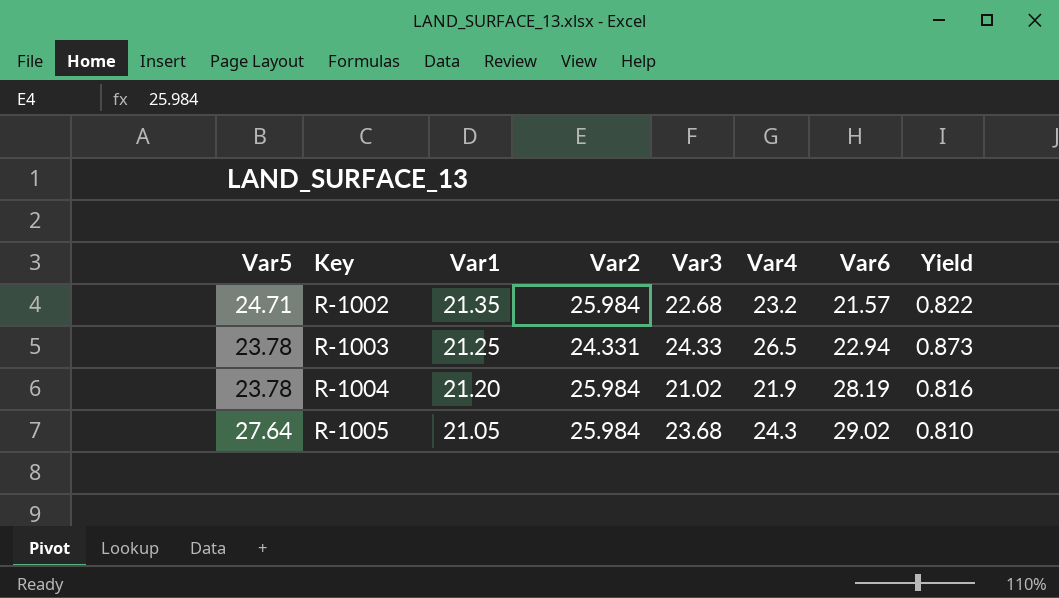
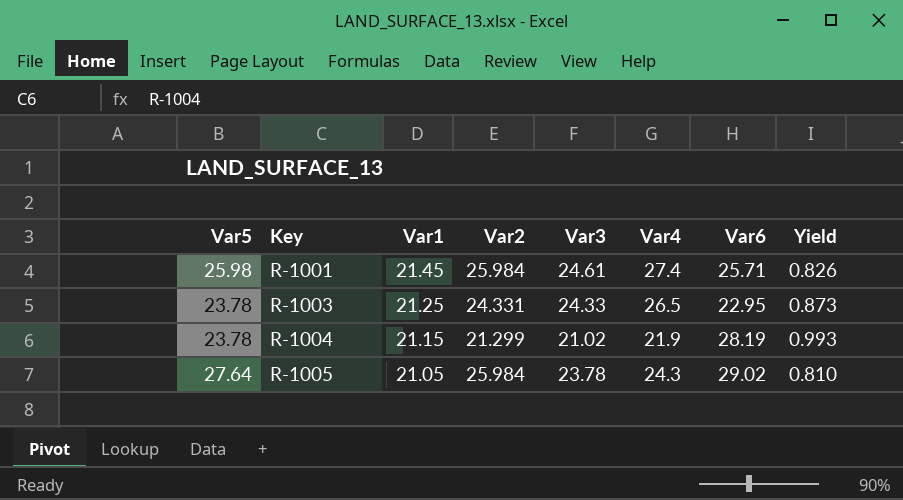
row R-1002: 24.71 | 21.35 | 25.984 | 22.68 | 23.2 | 21.57 | 0.822 -> none
row R-1001: none -> 25.98 | 21.45 | 25.984 | 24.61 | 27.4 | 25.71 | 0.826
R-1003 | Var6: 22.94 -> 22.95
R-1004 | Var1: 21.20 -> 21.15
R-1004 | Var2: 25.984 -> 21.299
R-1004 | Yield: 0.816 -> 0.993
R-1005 | Var3: 23.68 -> 23.78

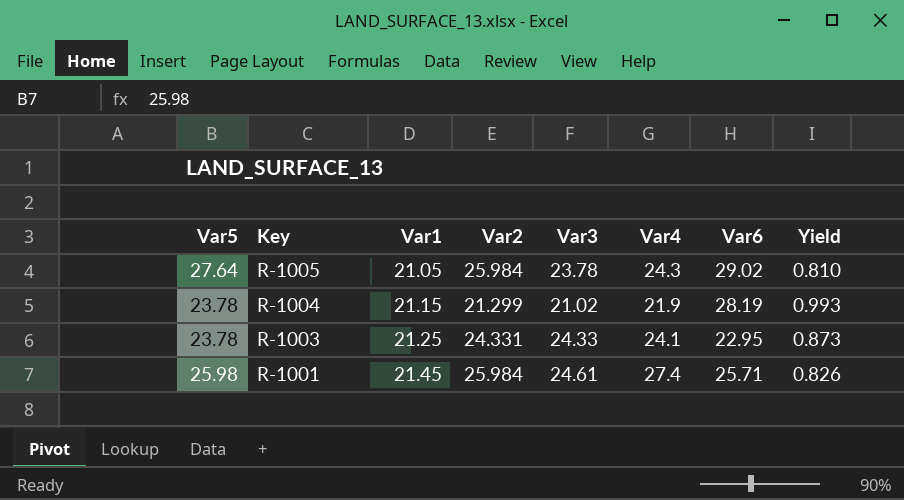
row order: Key ascending -> Key descending
R-1003 | Var4: 26.5 -> 24.1

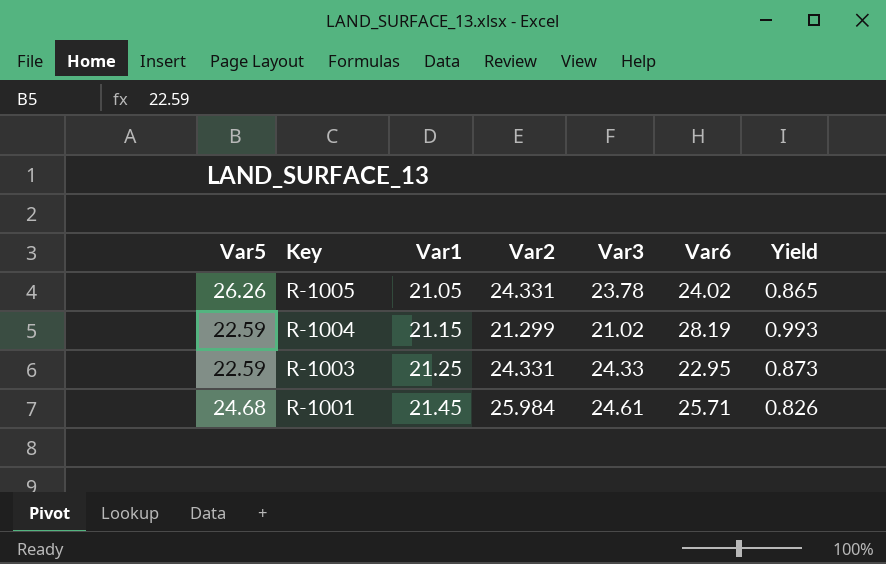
column Var4 | position: 6 -> none
R-1005 | Var5: 27.64 -> 26.26
R-1005 | Var2: 25.984 -> 24.331
R-1005 | Var6: 29.02 -> 24.02
R-1005 | Yield: 0.810 -> 0.865
R-1004 | Var5: 23.78 -> 22.59
R-1003 | Var5: 23.78 -> 22.59
R-1001 | Var5: 25.98 -> 24.68

